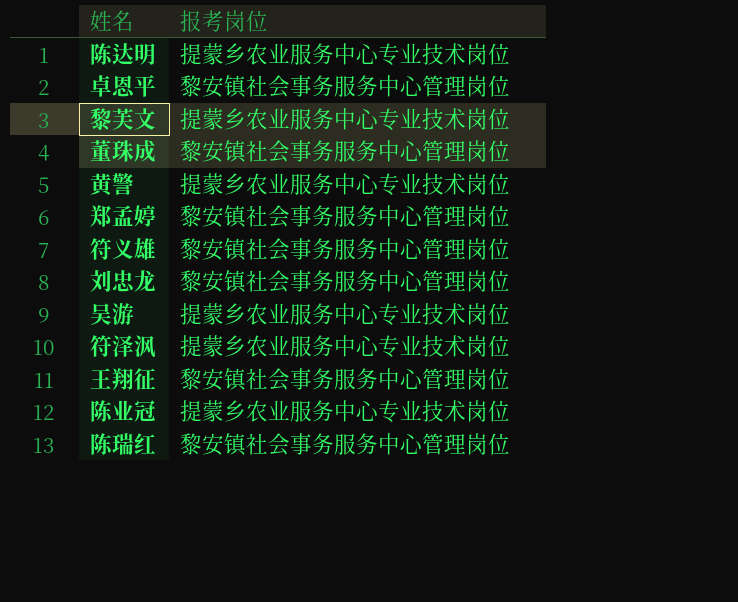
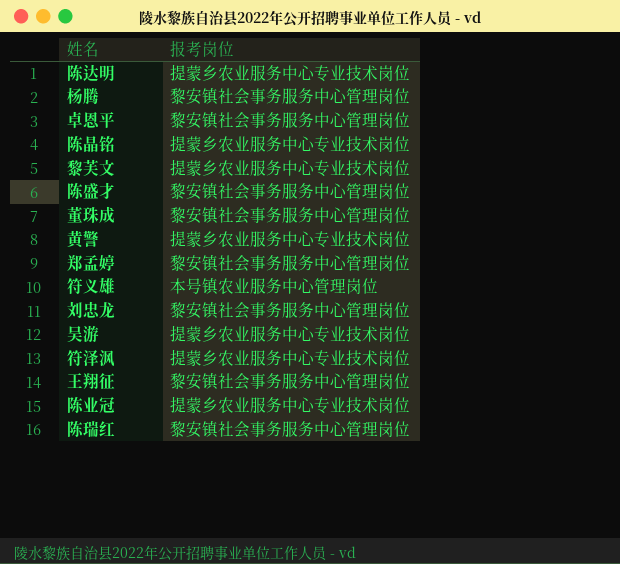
row 杨腾: none -> 黎安镇社会事务服务中心管理岗位
row 陈晶铭: none -> 提蒙乡农业服务中心专业技术岗位
row 陈盛才: none -> 黎安镇社会事务服务中心管理岗位
符义雄 | 报考岗位: 黎安镇社会事务服务中心管理岗位 -> 本号镇农业服务中心管理岗位

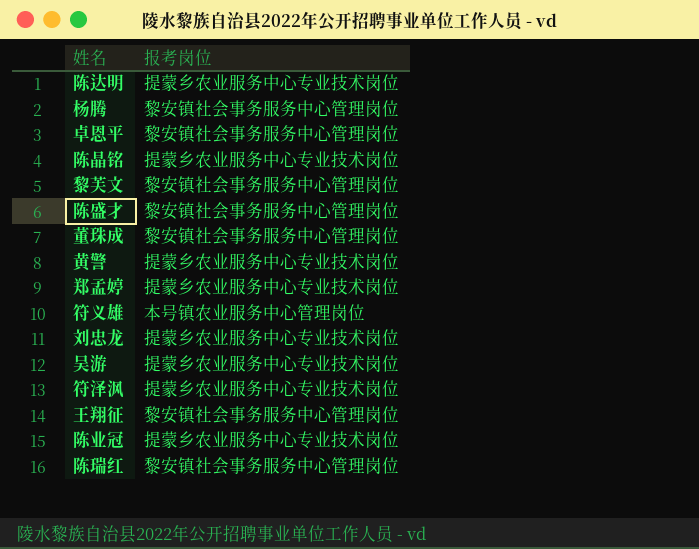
黎芙文 | 报考岗位: 提蒙乡农业服务中心专业技术岗位 -> 黎安镇社会事务服务中心管理岗位
郑孟婷 | 报考岗位: 黎安镇社会事务服务中心管理岗位 -> 提蒙乡农业服务中心专业技术岗位
刘忠龙 | 报考岗位: 黎安镇社会事务服务中心管理岗位 -> 提蒙乡农业服务中心专业技术岗位

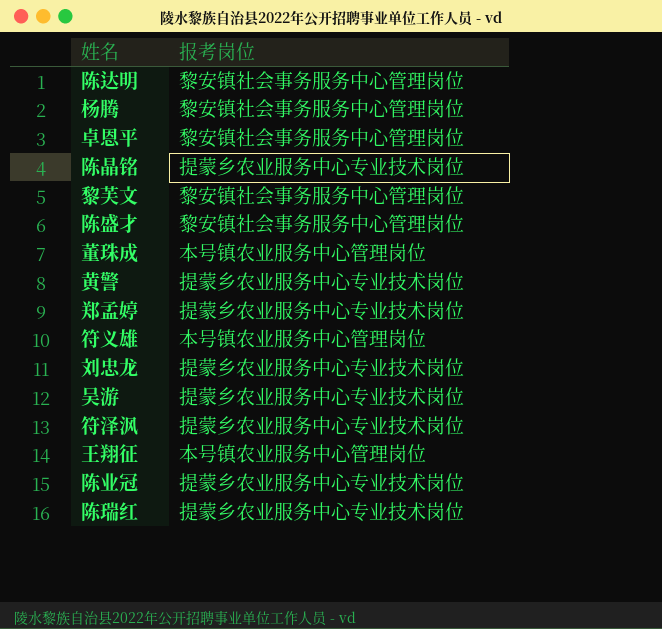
陈达明 | 报考岗位: 提蒙乡农业服务中心专业技术岗位 -> 黎安镇社会事务服务中心管理岗位
董珠成 | 报考岗位: 黎安镇社会事务服务中心管理岗位 -> 本号镇农业服务中心管理岗位
王翔征 | 报考岗位: 黎安镇社会事务服务中心管理岗位 -> 本号镇农业服务中心管理岗位
陈瑞红 | 报考岗位: 黎安镇社会事务服务中心管理岗位 -> 提蒙乡农业服务中心专业技术岗位

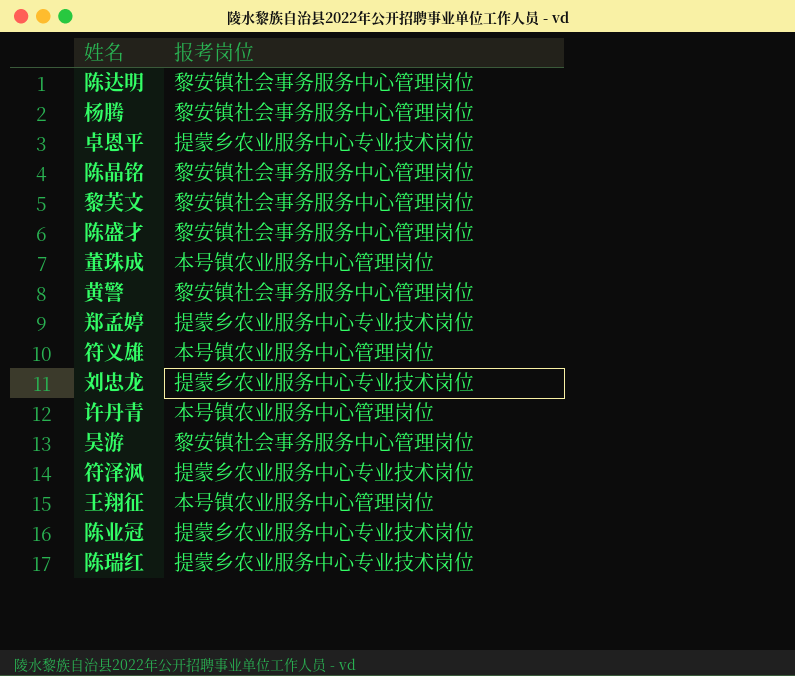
卓恩平 | 报考岗位: 黎安镇社会事务服务中心管理岗位 -> 提蒙乡农业服务中心专业技术岗位
陈晶铭 | 报考岗位: 提蒙乡农业服务中心专业技术岗位 -> 黎安镇社会事务服务中心管理岗位
黄警 | 报考岗位: 提蒙乡农业服务中心专业技术岗位 -> 黎安镇社会事务服务中心管理岗位
row 许丹青: none -> 本号镇农业服务中心管理岗位
吴游 | 报考岗位: 提蒙乡农业服务中心专业技术岗位 -> 黎安镇社会事务服务中心管理岗位

